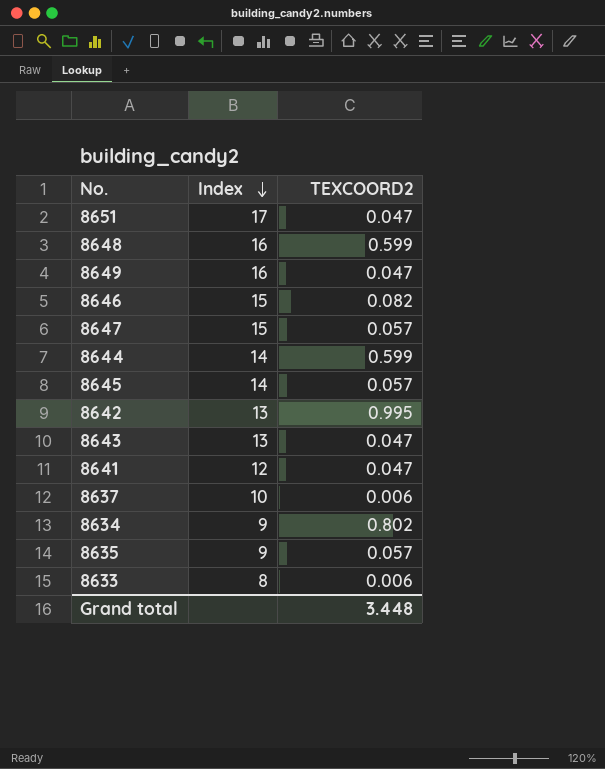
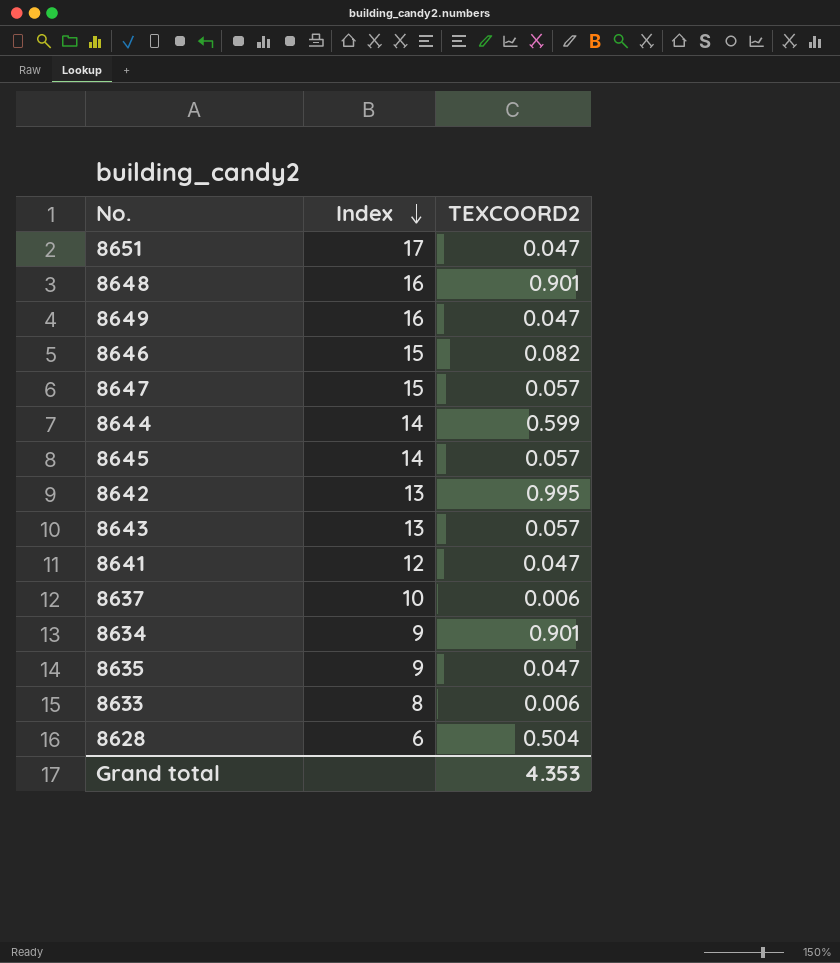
8648 | TEXCOORD2: 0.599 -> 0.901
8643 | TEXCOORD2: 0.047 -> 0.057
8634 | TEXCOORD2: 0.802 -> 0.901
8635 | TEXCOORD2: 0.057 -> 0.047
row 8628: none -> 6 | 0.504
Grand total | TEXCOORD2: 3.448 -> 4.353

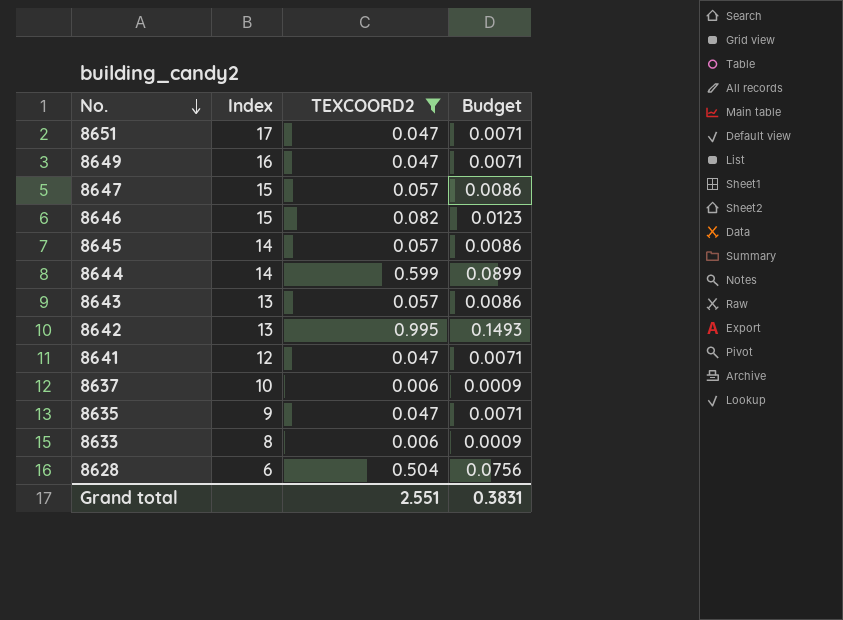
filter: none -> TEXCOORD2 != 0.901
row order: Index descending -> No. descending
column Budget | formula: none -> [TEXCOORD2] * 0.15
Grand total | TEXCOORD2: 4.353 -> 2.551

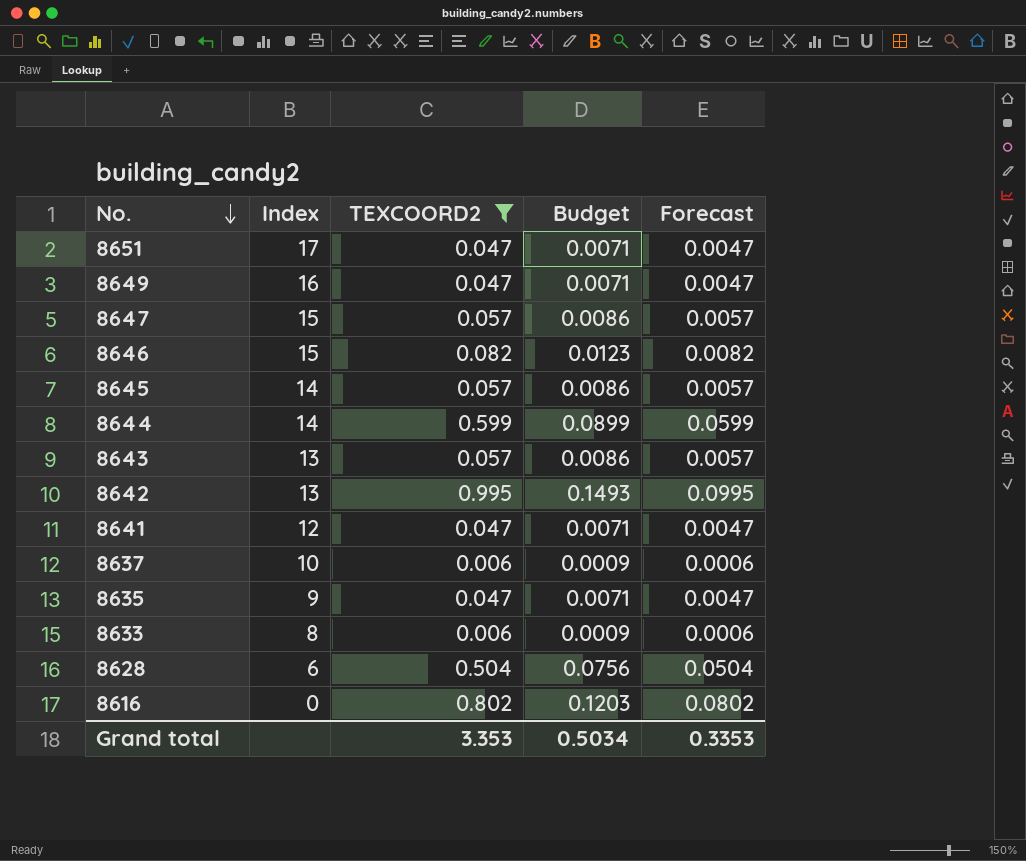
column Forecast | formula: none -> [TEXCOORD2] * 0.1
row 8616: none -> 0 | 0.802 | 0.1203 | 0.0802
Grand total | TEXCOORD2: 2.551 -> 3.353
Grand total | Budget: 0.3831 -> 0.5034

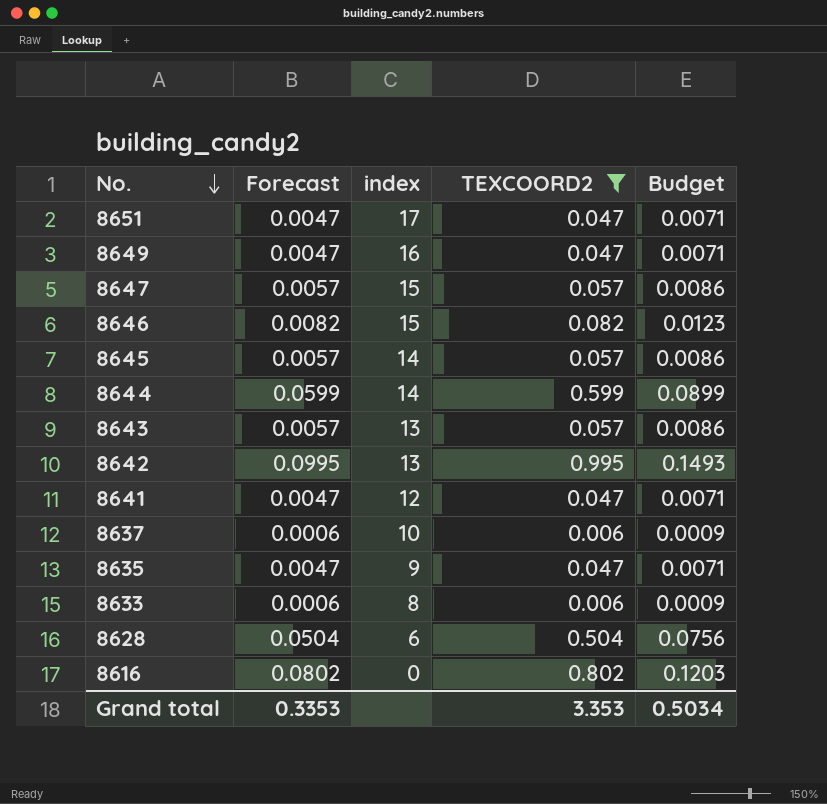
column Forecast | position: 5 -> 2
column name: Index -> index

